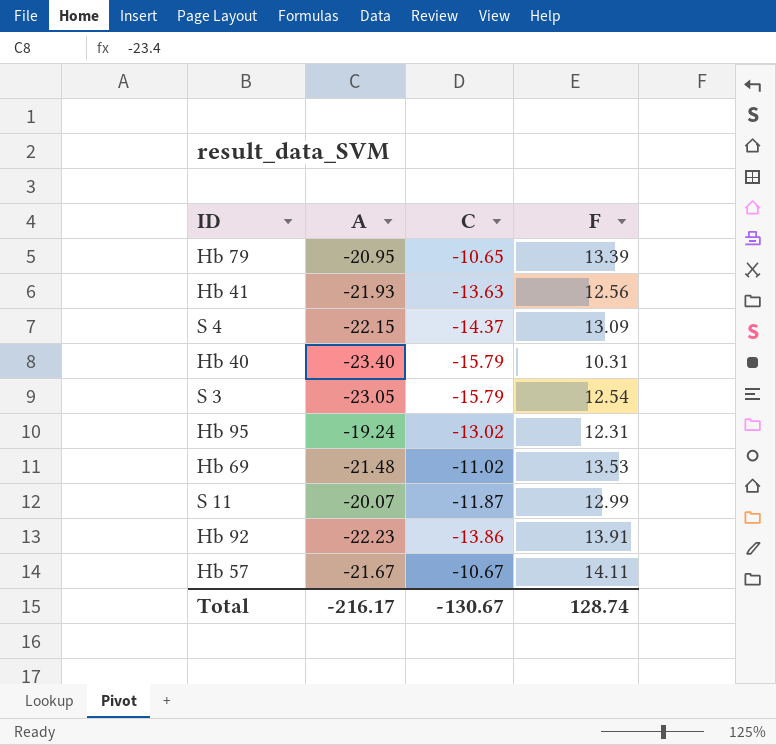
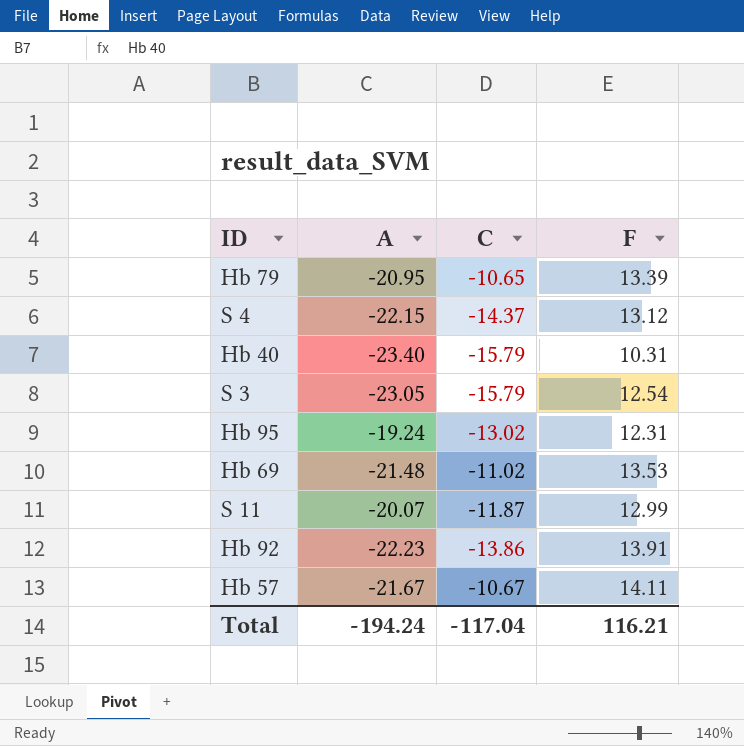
row Hb 41: -21.93 | -13.63 | 12.56 -> none
S 4 | F: 13.09 -> 13.12
Total | A: -216.17 -> -194.24
Total | C: -130.67 -> -117.04
Total | F: 128.74 -> 116.21

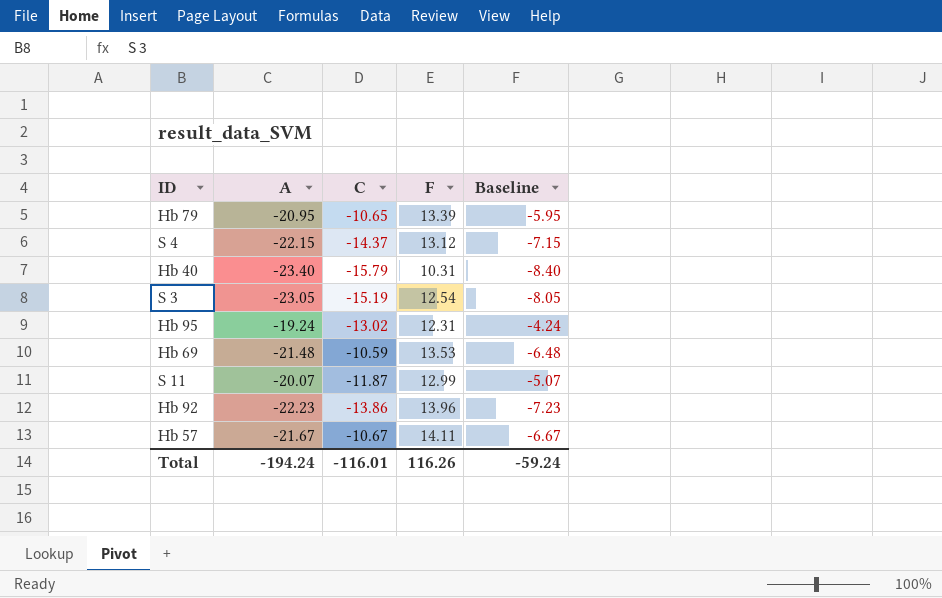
column Baseline | formula: none -> [A] + 15
S 3 | C: -15.79 -> -15.19
Hb 69 | C: -11.02 -> -10.59
Hb 92 | F: 13.91 -> 13.96
Total | C: -117.04 -> -116.01
Total | F: 116.21 -> 116.26

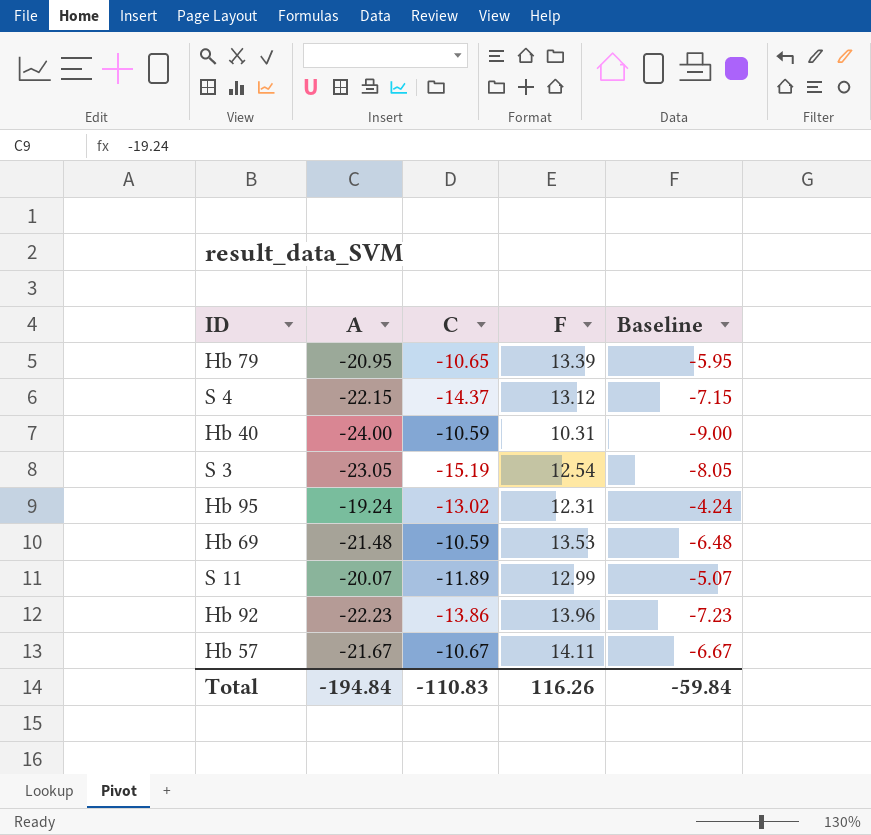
Hb 40 | A: -23.40 -> -24.00
Hb 40 | C: -15.79 -> -10.59
Hb 40 | Baseline: -8.40 -> -9.00
S 11 | C: -11.87 -> -11.89
Total | A: -194.24 -> -194.84
Total | C: -116.01 -> -110.83
Total | Baseline: -59.24 -> -59.84

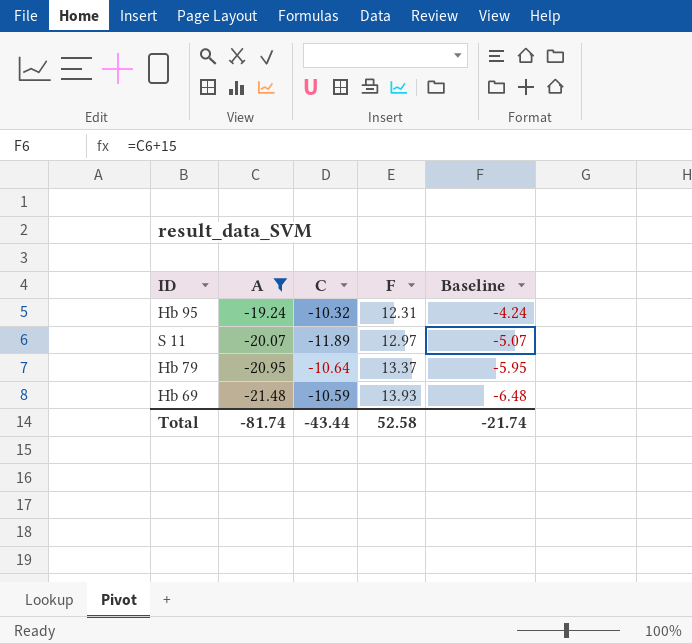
filter: none -> A >= -21.48
row order: none -> A descending
Hb 95 | C: -13.02 -> -10.32
S 11 | F: 12.99 -> 12.97
Hb 79 | C: -10.65 -> -10.64
Hb 79 | F: 13.39 -> 13.37
Hb 69 | F: 13.53 -> 13.93
Total | A: -194.84 -> -81.74
Total | C: -110.83 -> -43.44
Total | F: 116.26 -> 52.58
Total | Baseline: -59.84 -> -21.74

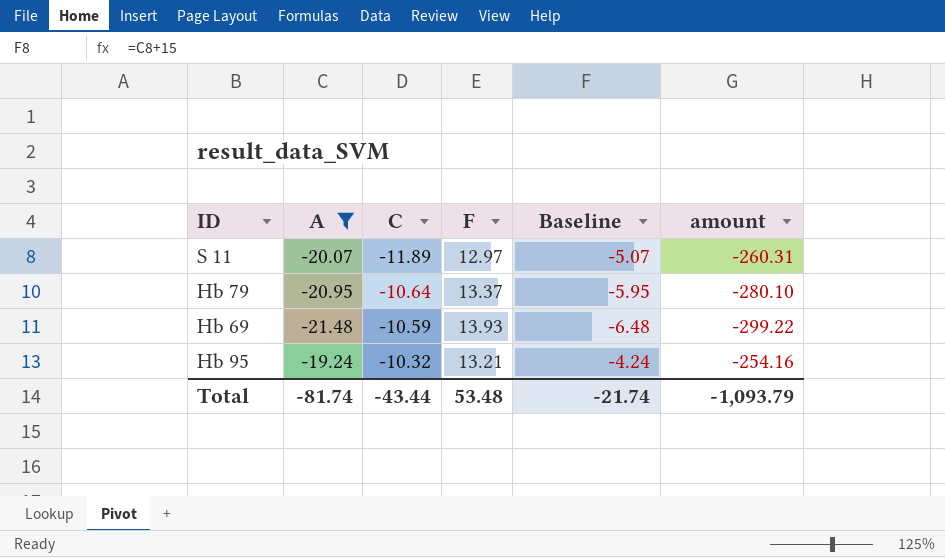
row order: A descending -> C ascending
column amount | formula: none -> [A] * [F]
Hb 95 | F: 12.31 -> 13.21
Total | F: 52.58 -> 53.48

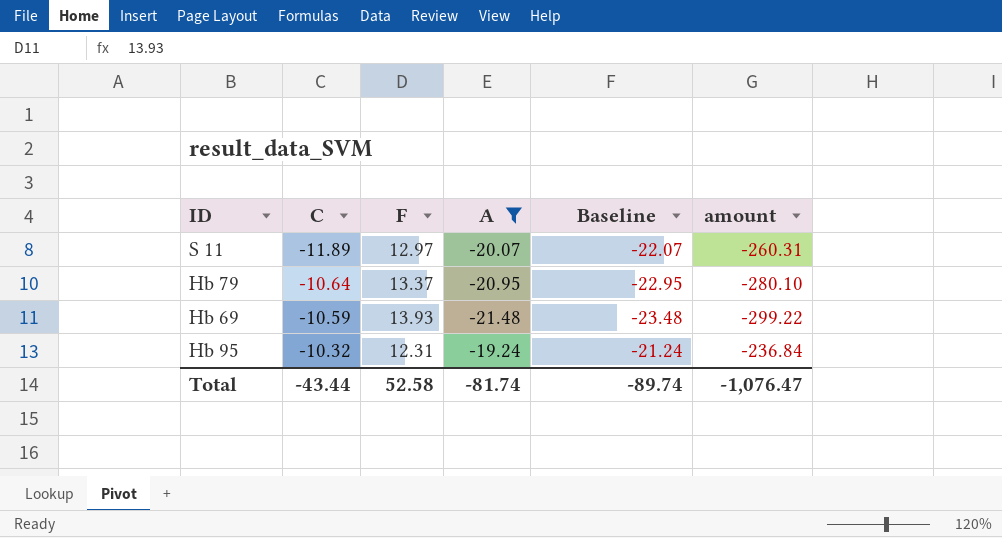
column A | position: 2 -> 4
column Baseline | formula: [A] + 15 -> [A] - 2
Hb 95 | F: 13.21 -> 12.31
Hb 95 | amount: -254.16 -> -236.84
Total | F: 53.48 -> 52.58
Total | Baseline: -21.74 -> -89.74
Total | amount: -1,093.79 -> -1,076.47

